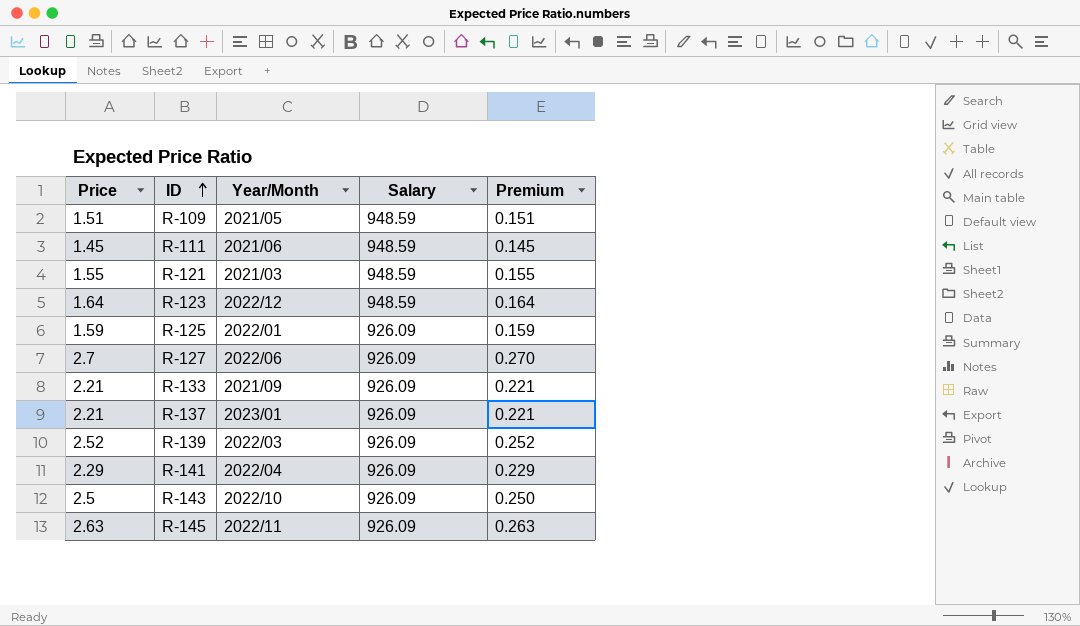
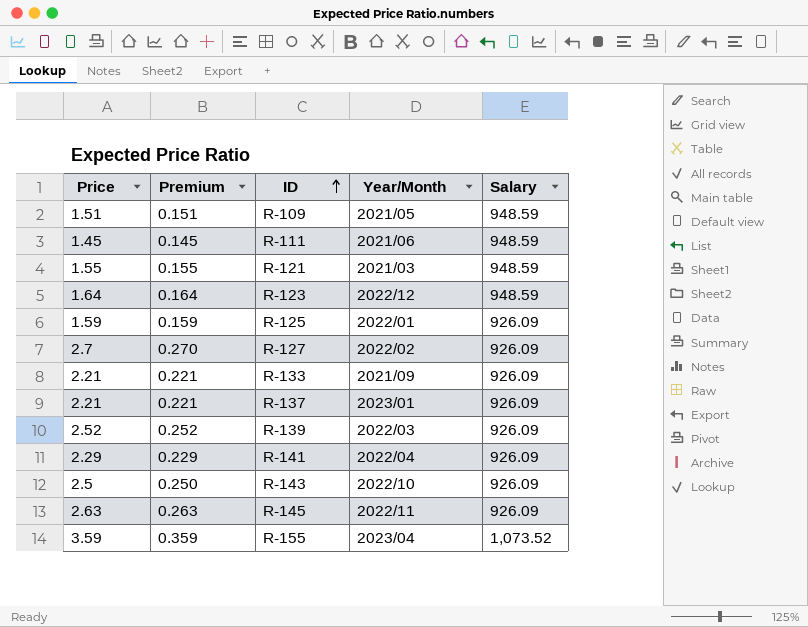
column Premium | position: 5 -> 2
R-127 | Year/Month: 2022/06 -> 2022/02
row R-155: none -> 3.59 | 0.359 | 2023/04 | 1,073.52

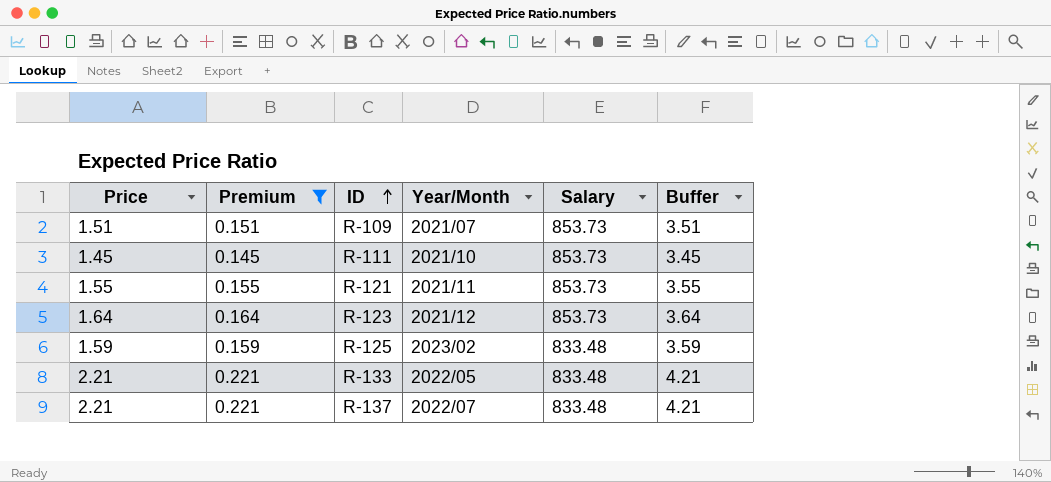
filter: none -> Premium <= 0.221
column Buffer | formula: none -> [Price] + 2
R-109 | Year/Month: 2021/05 -> 2021/07
R-109 | Salary: 948.59 -> 853.73
R-111 | Year/Month: 2021/06 -> 2021/10
R-111 | Salary: 948.59 -> 853.73
R-121 | Year/Month: 2021/03 -> 2021/11
R-121 | Salary: 948.59 -> 853.73
R-123 | Year/Month: 2022/12 -> 2021/12
R-123 | Salary: 948.59 -> 853.73
R-125 | Year/Month: 2022/01 -> 2023/02
R-125 | Salary: 926.09 -> 833.48
R-133 | Year/Month: 2021/09 -> 2022/05
R-133 | Salary: 926.09 -> 833.48
R-137 | Year/Month: 2023/01 -> 2022/07
R-137 | Salary: 926.09 -> 833.48

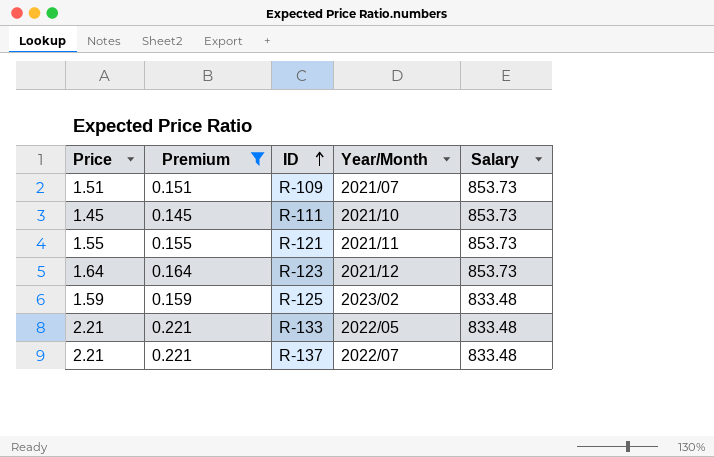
column Buffer | formula: [Price] + 2 -> none

